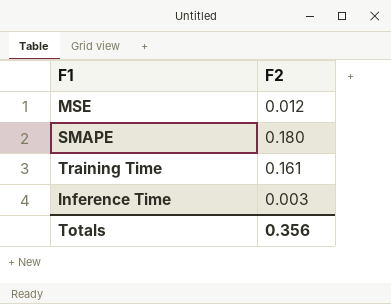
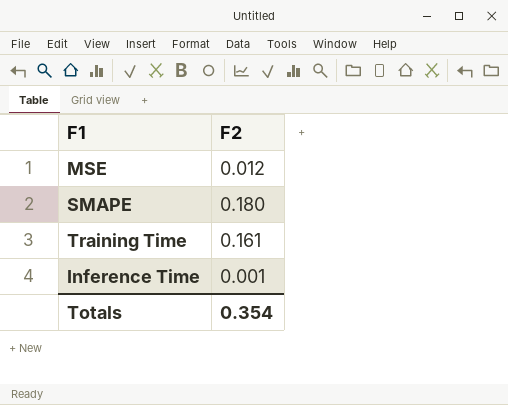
Inference Time | F2: 0.003 -> 0.001
Totals | F2: 0.356 -> 0.354

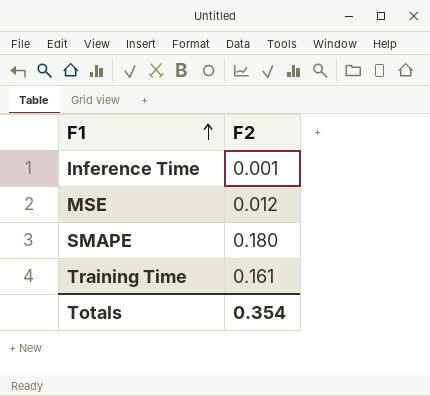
row order: none -> F1 ascending

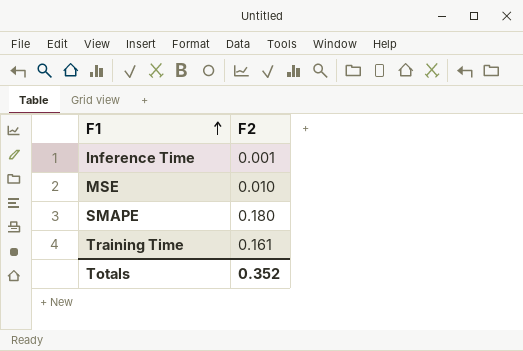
MSE | F2: 0.012 -> 0.010
Totals | F2: 0.354 -> 0.352

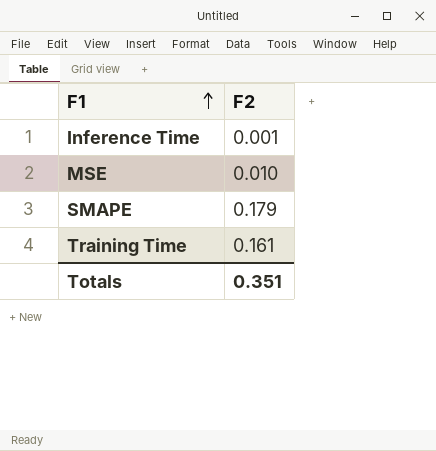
SMAPE | F2: 0.180 -> 0.179
Totals | F2: 0.352 -> 0.351

